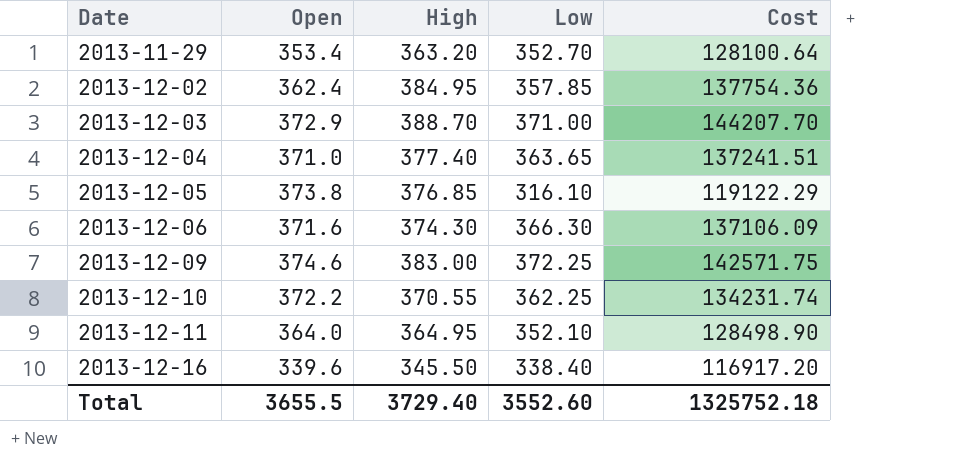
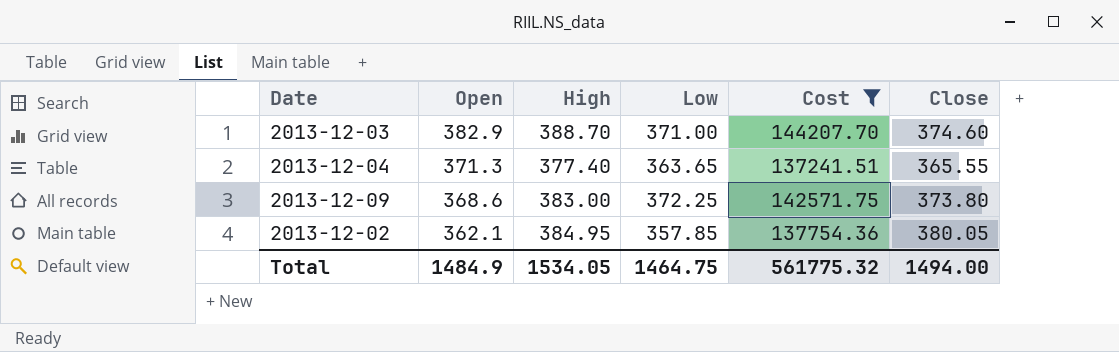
filter: none -> Cost >= 137241.51
row order: Date ascending -> Open descending
column Close | position: none -> 6
2013-12-03 | Open: 372.9 -> 382.9
2013-12-04 | Open: 371.0 -> 371.3
2013-12-09 | Open: 374.6 -> 368.6
2013-12-02 | Open: 362.4 -> 362.1
Total | Open: 3655.5 -> 1484.9
Total | High: 3729.40 -> 1534.05
Total | Low: 3552.60 -> 1464.75
Total | Cost: 1325752.18 -> 561775.32

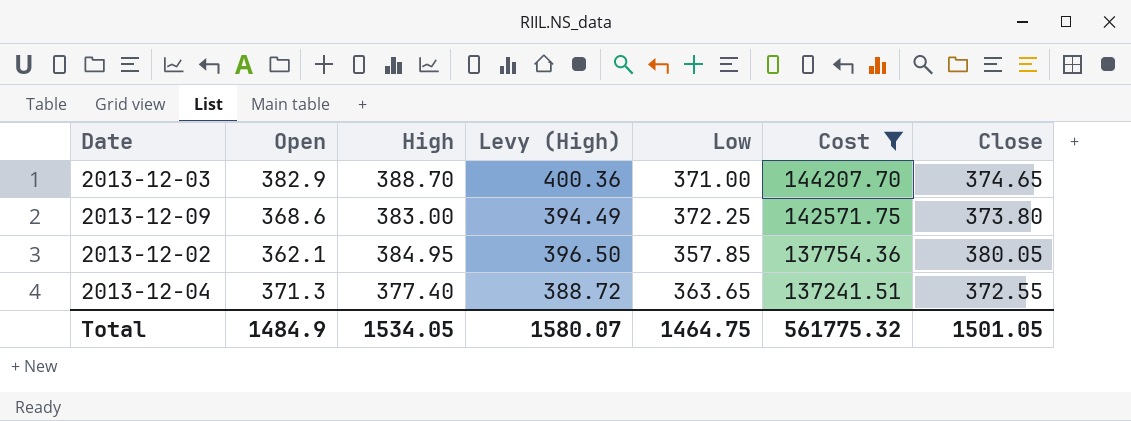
row order: Open descending -> Cost descending
column Levy (High) | formula: none -> [High] * 1.03
2013-12-03 | Close: 374.60 -> 374.65
2013-12-04 | Close: 365.55 -> 372.55
Total | Close: 1494.00 -> 1501.05

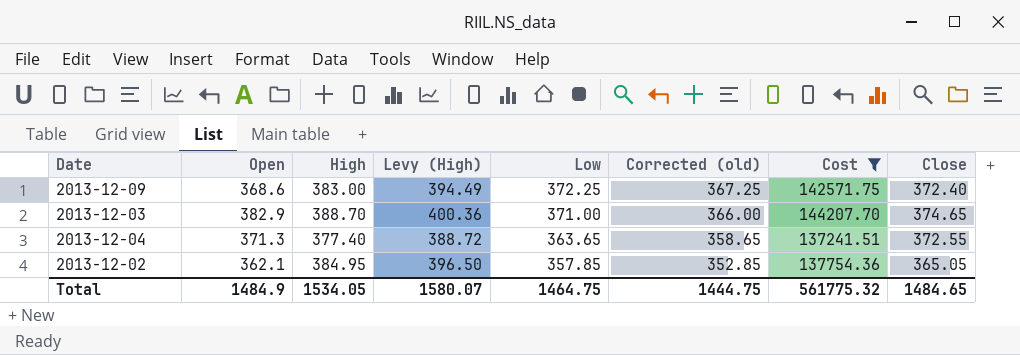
row order: Cost descending -> Low descending
column Corrected (old) | formula: none -> [Low] - 5
2013-12-09 | Close: 373.80 -> 372.40
2013-12-02 | Close: 380.05 -> 365.05
Total | Close: 1501.05 -> 1484.65

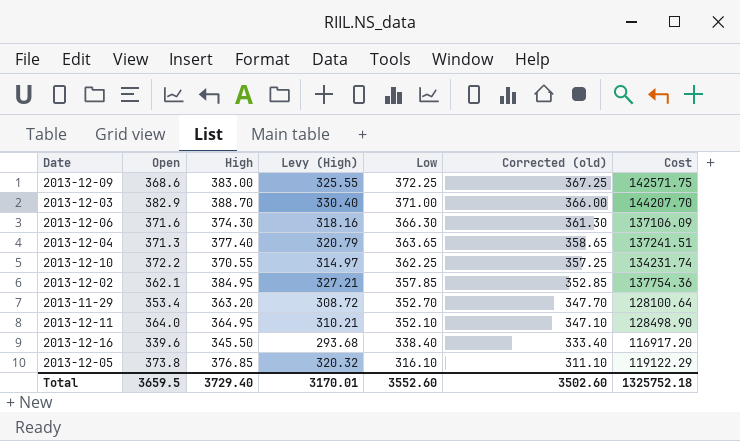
filter: Cost >= 137241.51 -> none
column Close | position: 8 -> none
column Levy (High) | formula: [High] * 1.03 -> [High] * 0.85
Total | Open: 1484.9 -> 3659.5
Total | High: 1534.05 -> 3729.40
Total | Levy (High): 1580.07 -> 3170.01
Total | Low: 1464.75 -> 3552.60
Total | Corrected (old): 1444.75 -> 3502.60
Total | Cost: 561775.32 -> 1325752.18

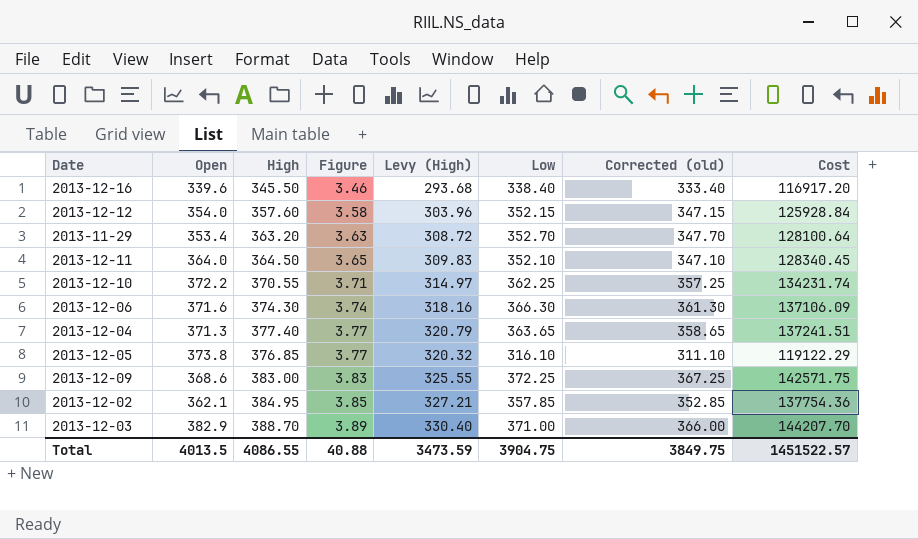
row order: Low descending -> Figure ascending
column Figure | formula: none -> [High] * 0.01
row 2013-12-12: none -> 354.0 | 357.60 | 3.58 | 303.96 | 352.15 | 347.15 | 125928.84
2013-12-11 | High: 364.95 -> 364.50
2013-12-11 | Levy (High): 310.21 -> 309.83
2013-12-11 | Cost: 128498.90 -> 128340.45
Total | Open: 3659.5 -> 4013.5
Total | High: 3729.40 -> 4086.55
Total | Levy (High): 3170.01 -> 3473.59
Total | Low: 3552.60 -> 3904.75
Total | Corrected (old): 3502.60 -> 3849.75
Total | Cost: 1325752.18 -> 1451522.57

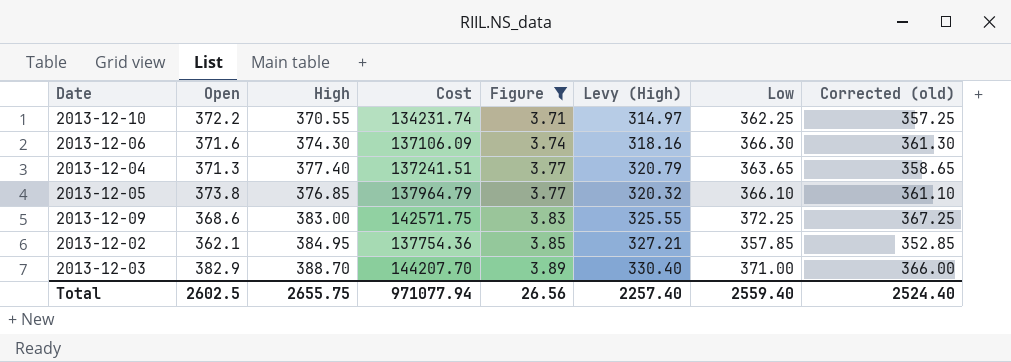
filter: none -> Figure >= 3.71
column Cost | position: 8 -> 4
2013-12-05 | Cost: 119122.29 -> 137964.79
2013-12-05 | Low: 316.10 -> 366.10
2013-12-05 | Corrected (old): 311.10 -> 361.10
Total | Open: 4013.5 -> 2602.5
Total | High: 4086.55 -> 2655.75
Total | Cost: 1451522.57 -> 971077.94
Total | Figure: 40.88 -> 26.56
Total | Levy (High): 3473.59 -> 2257.40
Total | Low: 3904.75 -> 2559.40
Total | Corrected (old): 3849.75 -> 2524.40

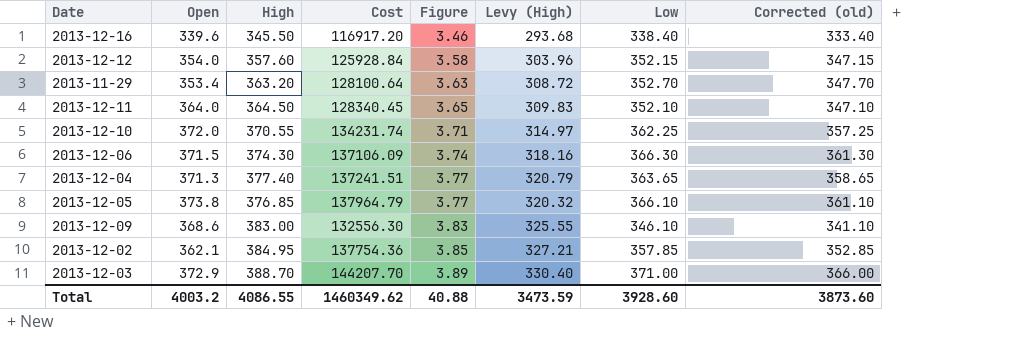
filter: Figure >= 3.71 -> none
2013-12-10 | Open: 372.2 -> 372.0
2013-12-06 | Open: 371.6 -> 371.5
2013-12-09 | Cost: 142571.75 -> 132556.30
2013-12-09 | Low: 372.25 -> 346.10
2013-12-09 | Corrected (old): 367.25 -> 341.10
2013-12-03 | Open: 382.9 -> 372.9
Total | Open: 2602.5 -> 4003.2
Total | High: 2655.75 -> 4086.55
Total | Cost: 971077.94 -> 1460349.62
Total | Figure: 26.56 -> 40.88
Total | Levy (High): 2257.40 -> 3473.59
Total | Low: 2559.40 -> 3928.60
Total | Corrected (old): 2524.40 -> 3873.60

